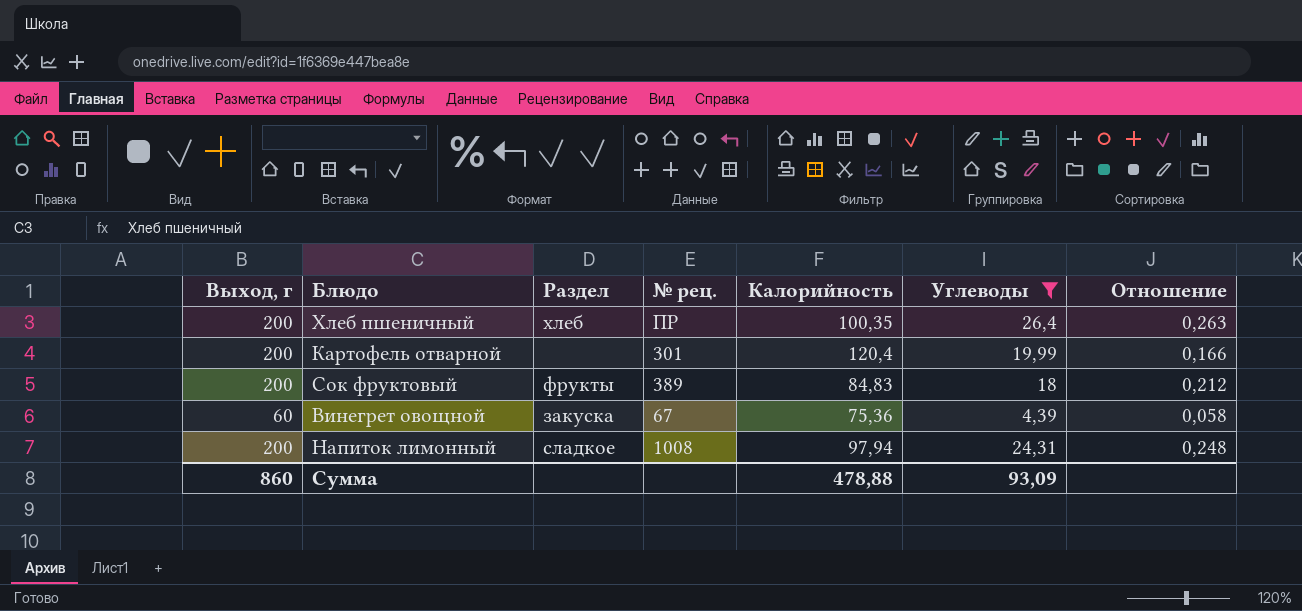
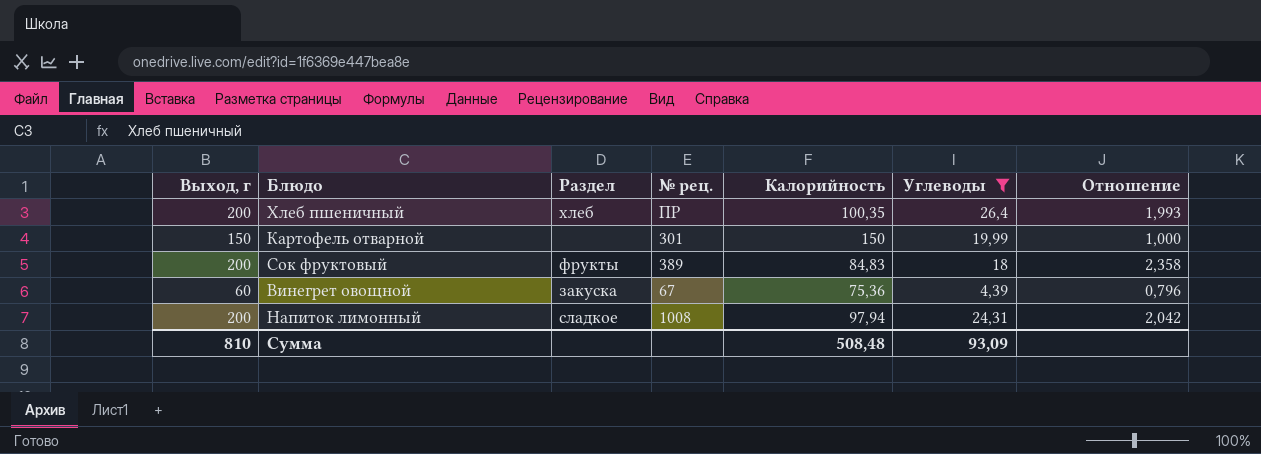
column Отношение | formula: [Углеводы] / [Калорийность] -> [Выход, г] / [Калорийность]
Картофель отварной | Выход, г: 200 -> 150
Картофель отварной | Калорийность: 120,4 -> 150
Сумма | Выход, г: 860 -> 810
Сумма | Калорийность: 478,88 -> 508,48

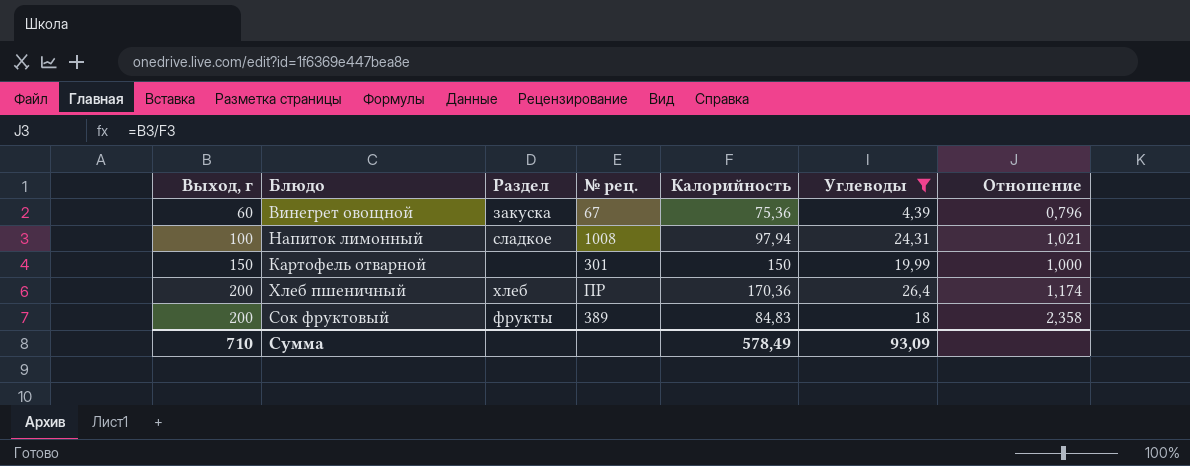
row order: none -> Выход, г ascending
Напиток лимонный | Выход, г: 200 -> 100
Напиток лимонный | Отношение: 2,042 -> 1,021
Хлеб пшеничный | Калорийность: 100,35 -> 170,36
Хлеб пшеничный | Отношение: 1,993 -> 1,174
Сумма | Выход, г: 810 -> 710
Сумма | Калорийность: 508,48 -> 578,49

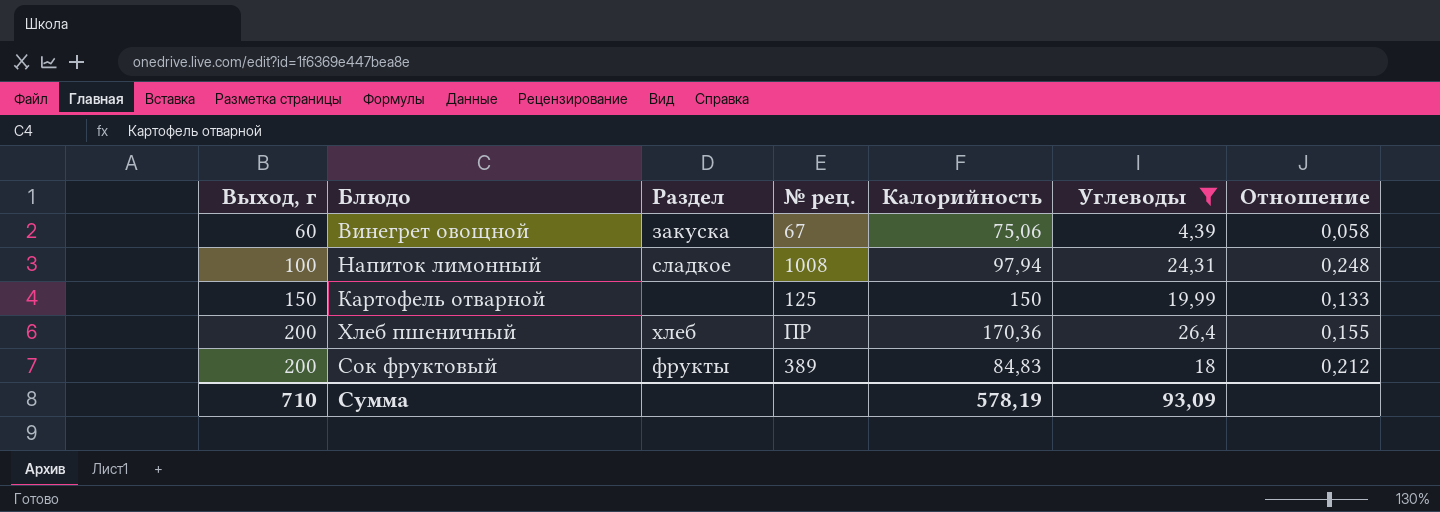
column Отношение | formula: [Выход, г] / [Калорийность] -> [Углеводы] / [Калорийность]
Винегрет овощной | Калорийность: 75,36 -> 75,06
Картофель отварной | № рец.: 301 -> 125
Сумма | Калорийность: 578,49 -> 578,19

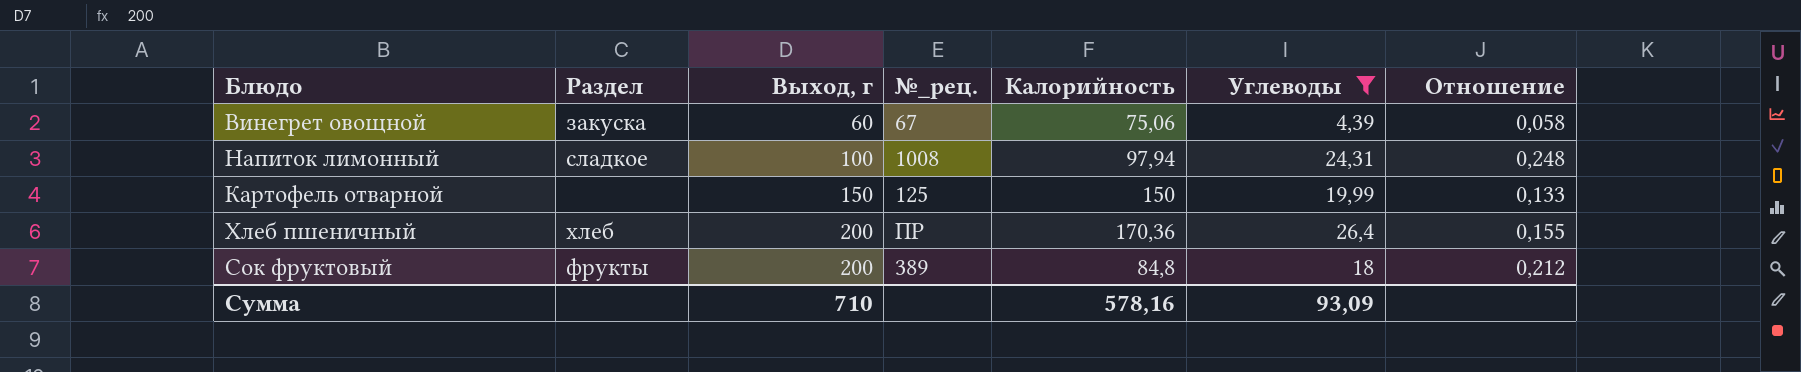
column Выход, г | position: 1 -> 3
column name: № рец. -> №_рец.
Сок фруктовый | Калорийность: 84,83 -> 84,8
Сумма | Калорийность: 578,19 -> 578,16

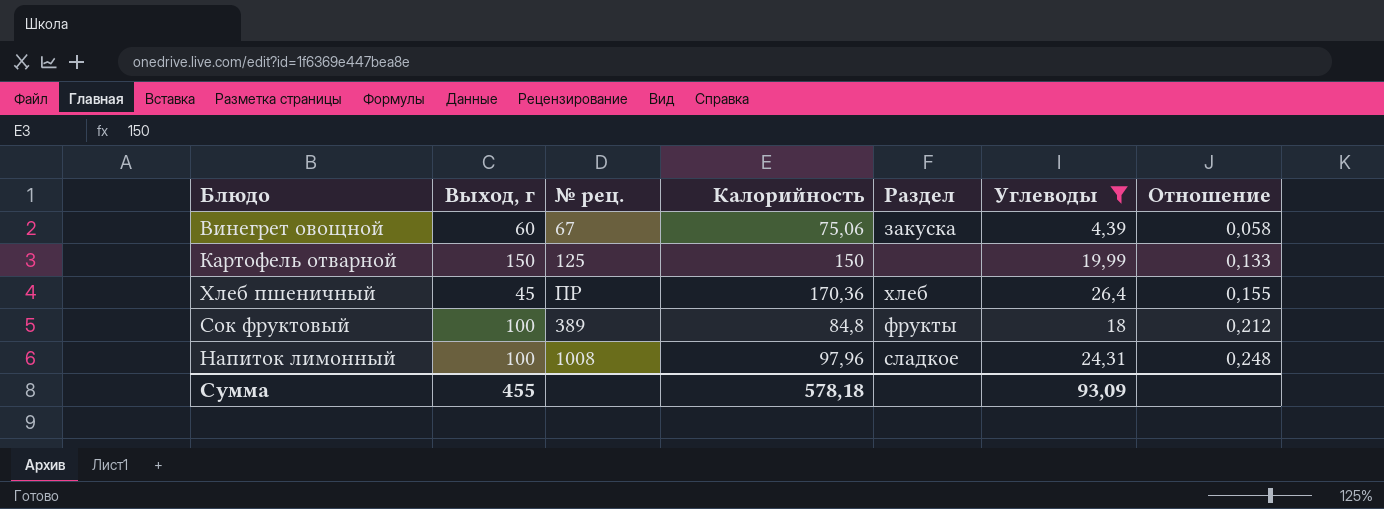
row order: Выход, г ascending -> Отношение ascending
column name: №_рец. -> № рец.
column Раздел | position: 2 -> 5
Хлеб пшеничный | Выход, г: 200 -> 45
Сок фруктовый | Выход, г: 200 -> 100
Напиток лимонный | Калорийность: 97,94 -> 97,96
Сумма | Выход, г: 710 -> 455
Сумма | Калорийность: 578,16 -> 578,18

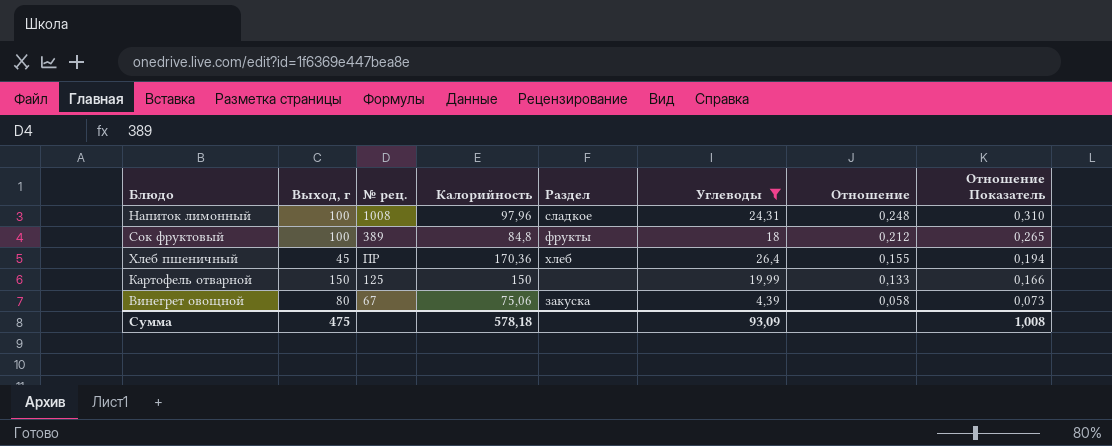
row order: Отношение ascending -> Отношение descending
column Отношение Показатель | formula: none -> [Отношение] * 1,25
Винегрет овощной | Выход, г: 60 -> 80
Сумма | Выход, г: 455 -> 475

